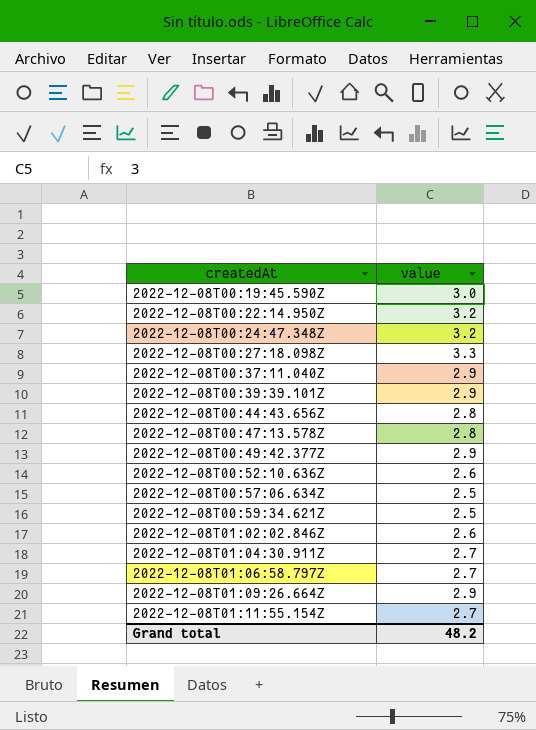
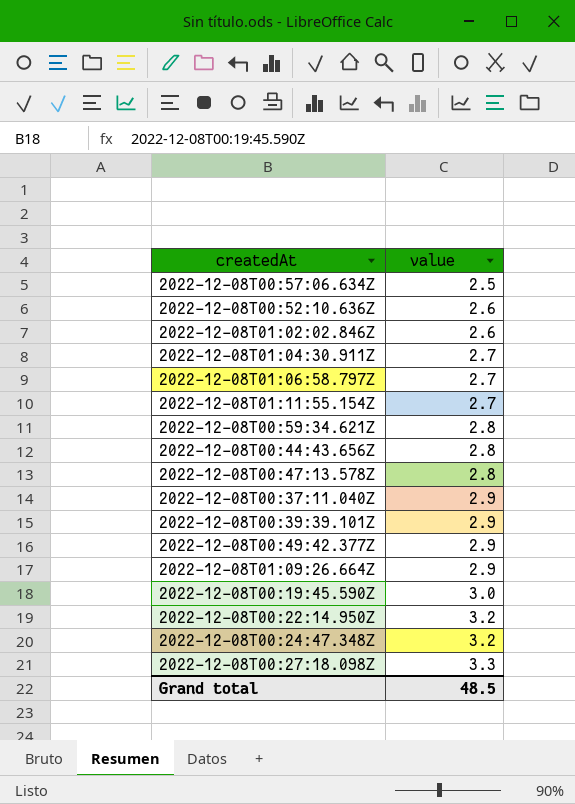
row order: createdAt ascending -> value ascending
2022-12-08T00:59:34.621Z | value: 2.5 -> 2.8
Grand total | value: 48.2 -> 48.5

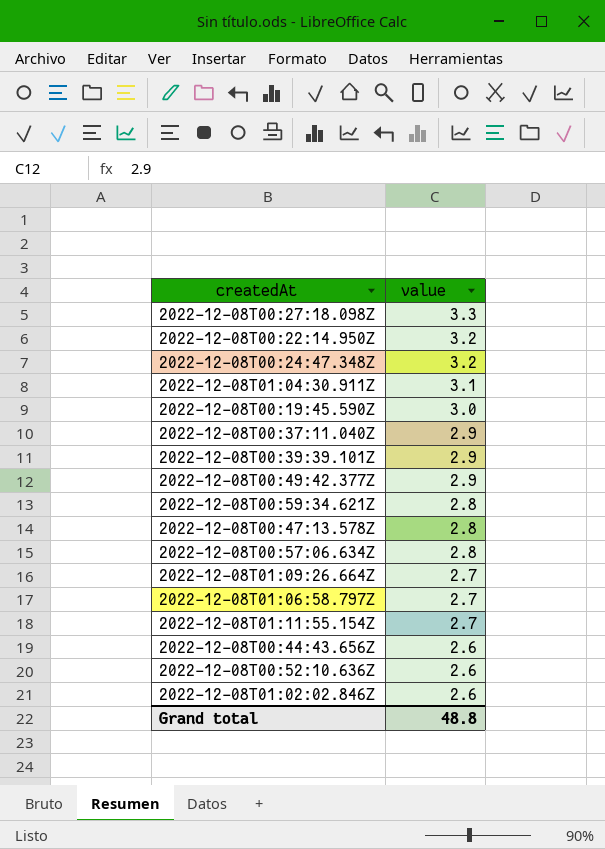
row order: value ascending -> value descending
2022-12-08T01:04:30.911Z | value: 2.7 -> 3.1
2022-12-08T00:57:06.634Z | value: 2.5 -> 2.8
2022-12-08T01:09:26.664Z | value: 2.9 -> 2.7
2022-12-08T00:44:43.656Z | value: 2.8 -> 2.6
Grand total | value: 48.5 -> 48.8

